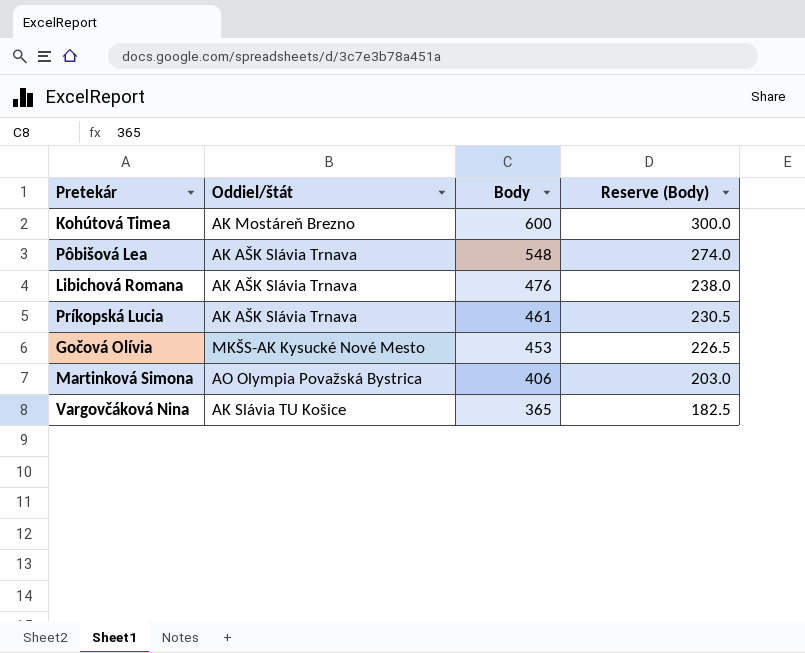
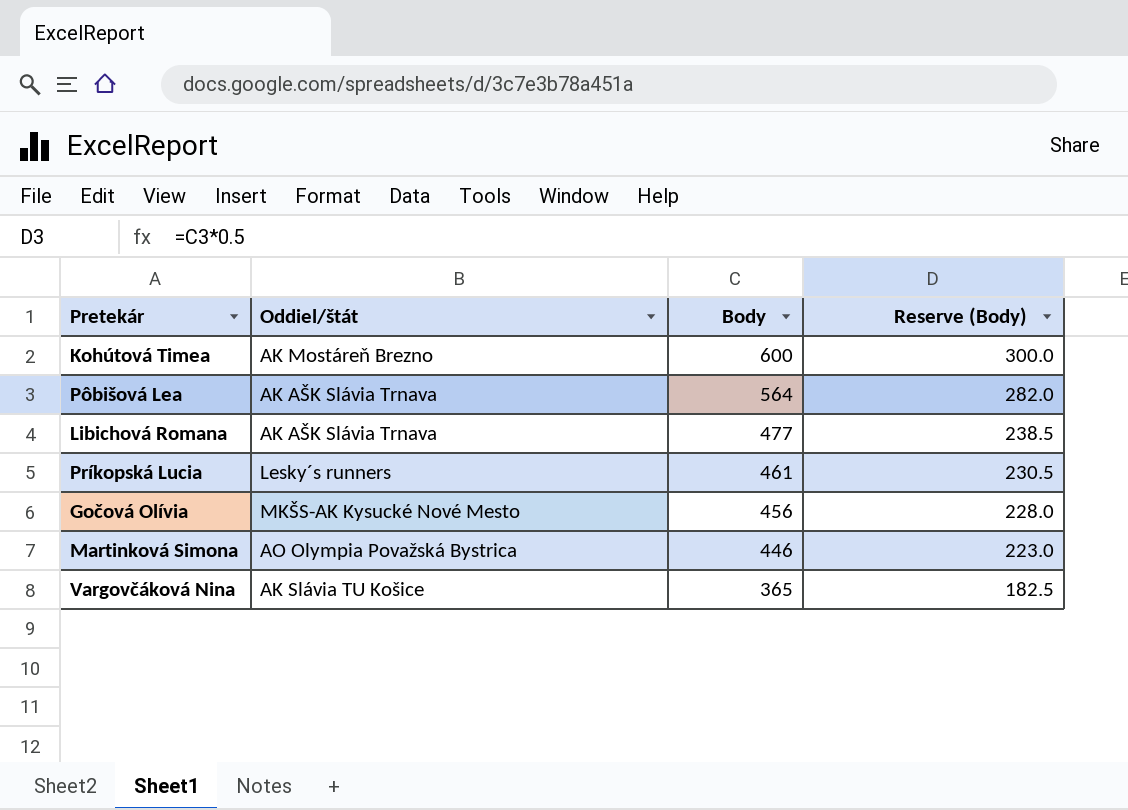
Pôbišová Lea | Body: 548 -> 564
Pôbišová Lea | Reserve (Body): 274.0 -> 282.0
Libichová Romana | Body: 476 -> 477
Libichová Romana | Reserve (Body): 238.0 -> 238.5
Príkopská Lucia | Oddiel/štát: AK AŠK Slávia Trnava -> Lesky´s runners
Gočová Olívia | Body: 453 -> 456
Gočová Olívia | Reserve (Body): 226.5 -> 228.0
Martinková Simona | Body: 406 -> 446
Martinková Simona | Reserve (Body): 203.0 -> 223.0

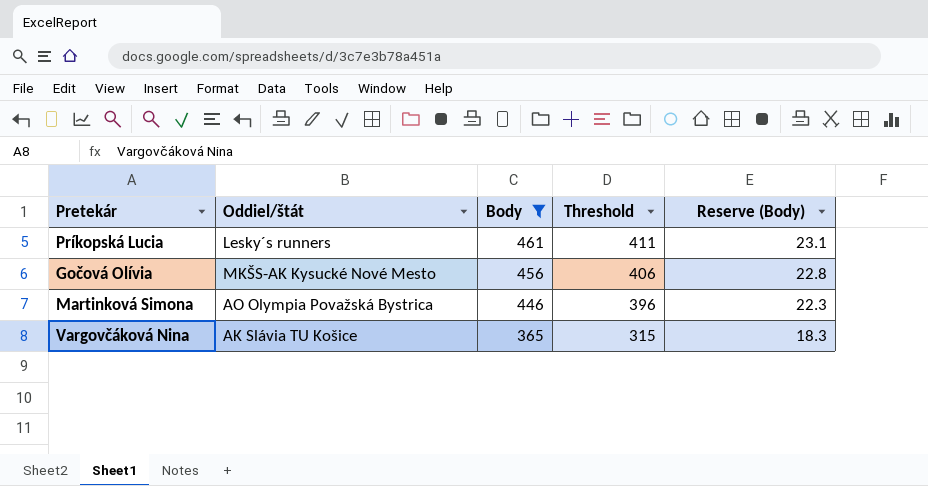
filter: none -> Body <= 461
column Threshold | formula: none -> [Body] - 50
column Reserve (Body) | formula: [Body] * 0.5 -> [Body] * 0.05

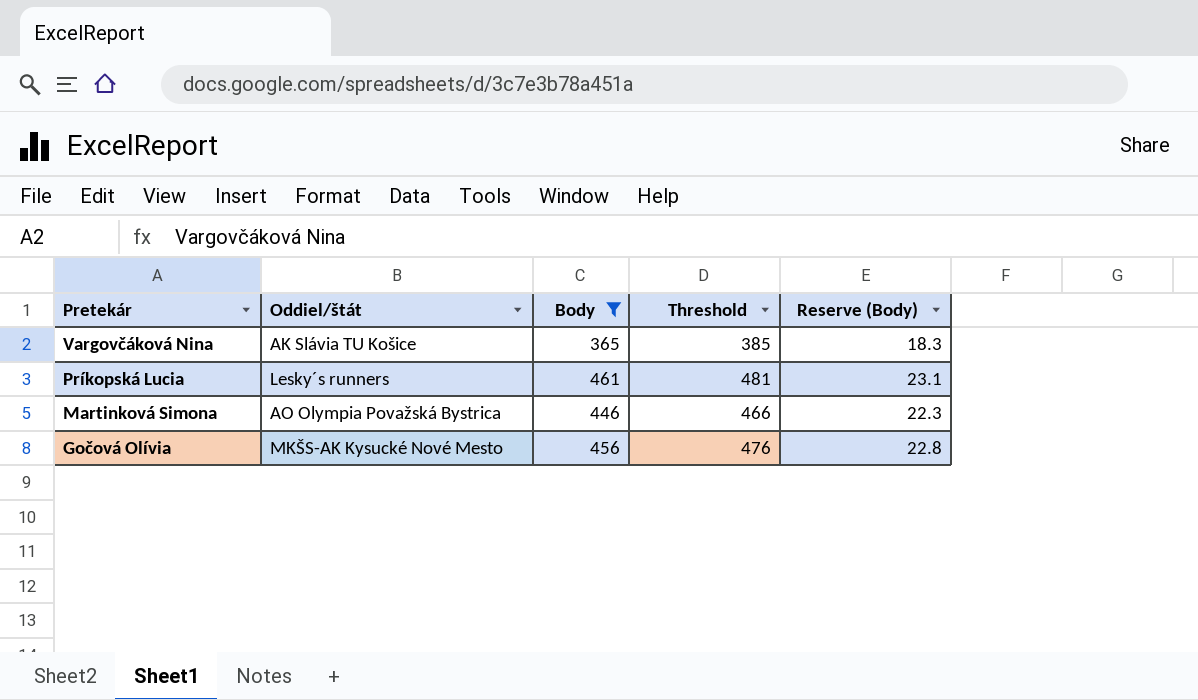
row order: Body descending -> Pretekár descending
column Threshold | formula: [Body] - 50 -> [Body] + 20

